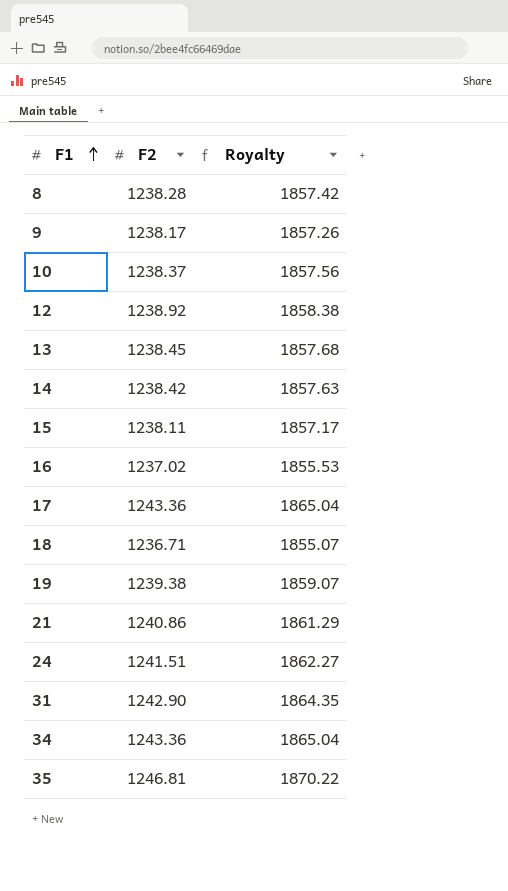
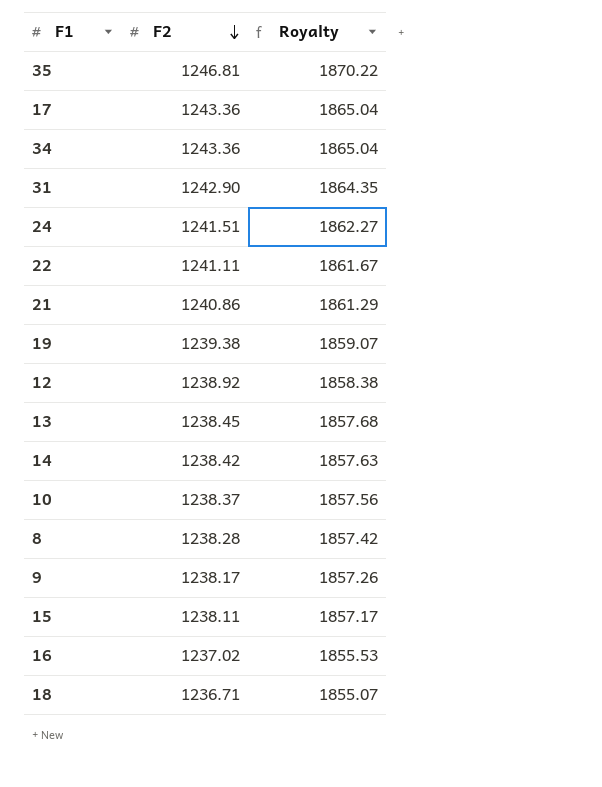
row order: F1 ascending -> F2 descending
row 22: none -> 1241.11 | 1861.67

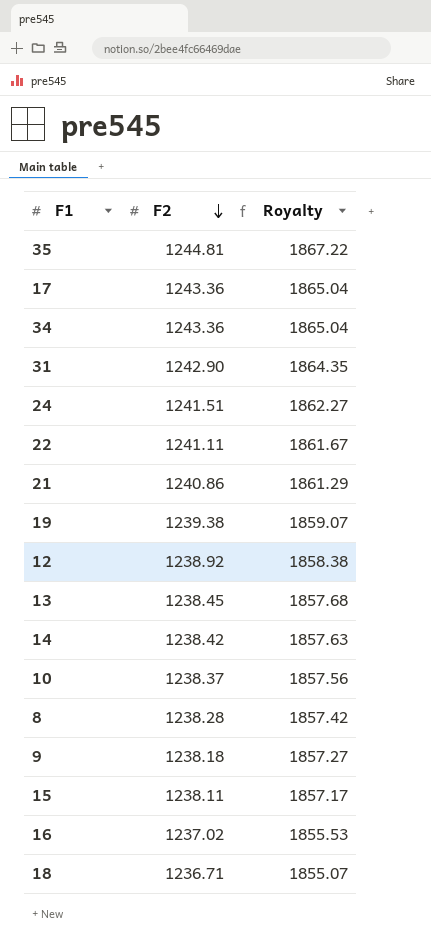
35 | F2: 1246.81 -> 1244.81
35 | Royalty: 1870.22 -> 1867.22
9 | F2: 1238.17 -> 1238.18
9 | Royalty: 1857.26 -> 1857.27

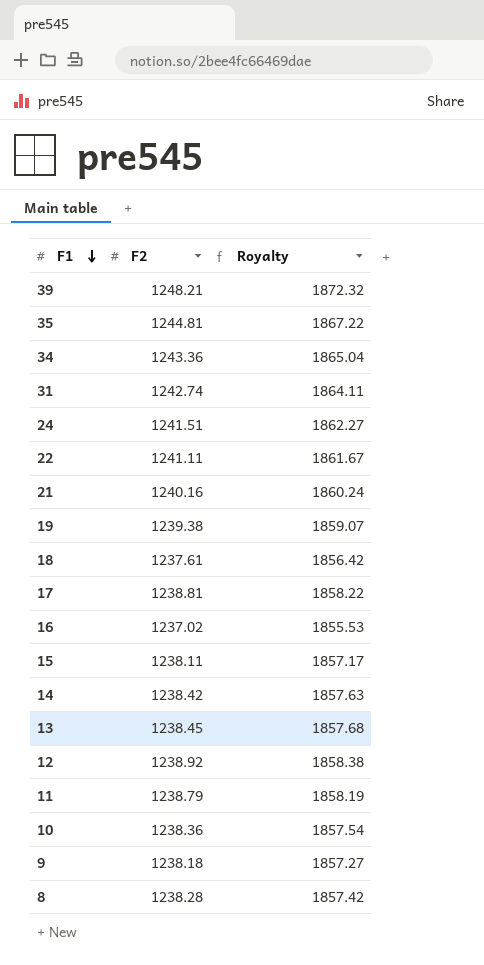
row order: F2 descending -> F1 descending
row 39: none -> 1248.21 | 1872.32
31 | F2: 1242.90 -> 1242.74
31 | Royalty: 1864.35 -> 1864.11
21 | F2: 1240.86 -> 1240.16
21 | Royalty: 1861.29 -> 1860.24
18 | F2: 1236.71 -> 1237.61
18 | Royalty: 1855.07 -> 1856.42
17 | F2: 1243.36 -> 1238.81
17 | Royalty: 1865.04 -> 1858.22
row 11: none -> 1238.79 | 1858.19
10 | F2: 1238.37 -> 1238.36
10 | Royalty: 1857.56 -> 1857.54

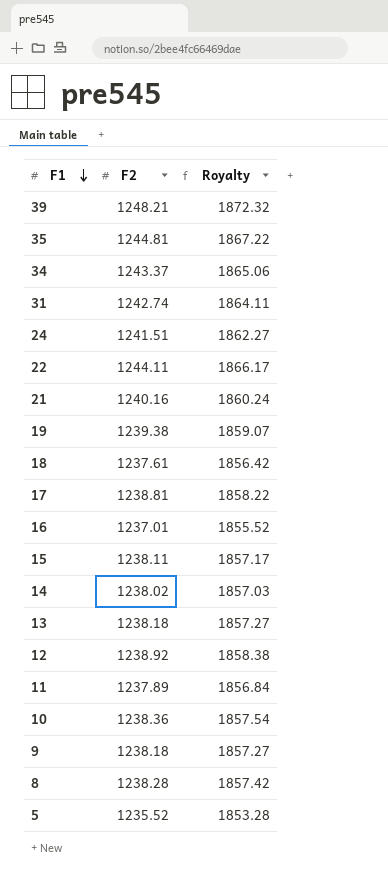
34 | F2: 1243.36 -> 1243.37
34 | Royalty: 1865.04 -> 1865.06
22 | F2: 1241.11 -> 1244.11
22 | Royalty: 1861.67 -> 1866.17
16 | F2: 1237.02 -> 1237.01
16 | Royalty: 1855.53 -> 1855.52
14 | F2: 1238.42 -> 1238.02
14 | Royalty: 1857.63 -> 1857.03
13 | F2: 1238.45 -> 1238.18
13 | Royalty: 1857.68 -> 1857.27
11 | F2: 1238.79 -> 1237.89
11 | Royalty: 1858.19 -> 1856.84
row 5: none -> 1235.52 | 1853.28

